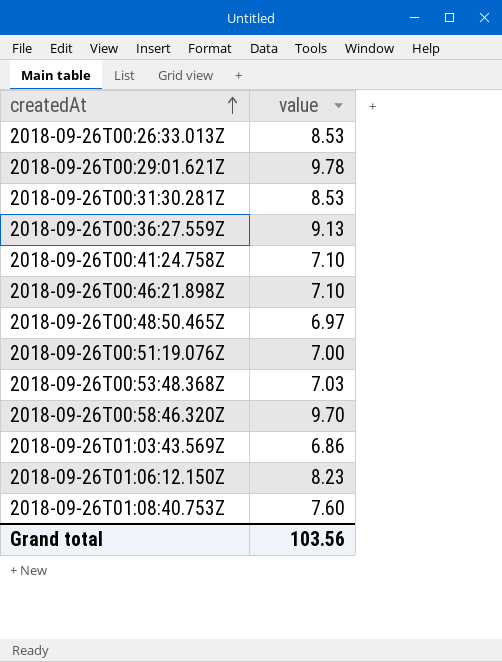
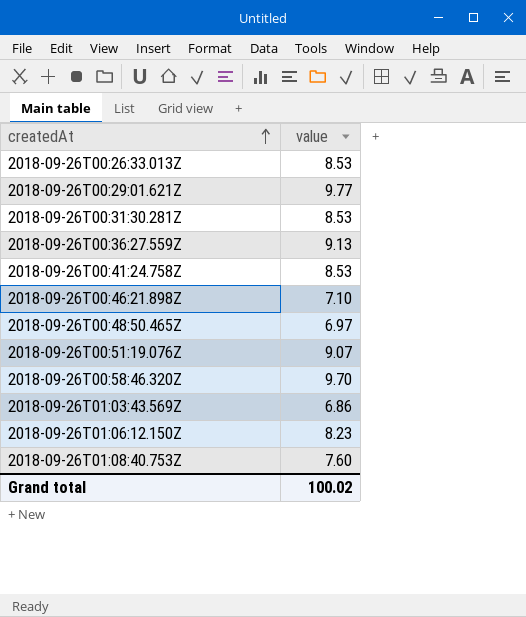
row 2018-09-26T00:53:48.368Z: 7.03 -> none
2018-09-26T00:29:01.621Z | value: 9.78 -> 9.77
2018-09-26T00:41:24.758Z | value: 7.10 -> 8.53
2018-09-26T00:51:19.076Z | value: 7.00 -> 9.07
Grand total | value: 103.56 -> 100.02

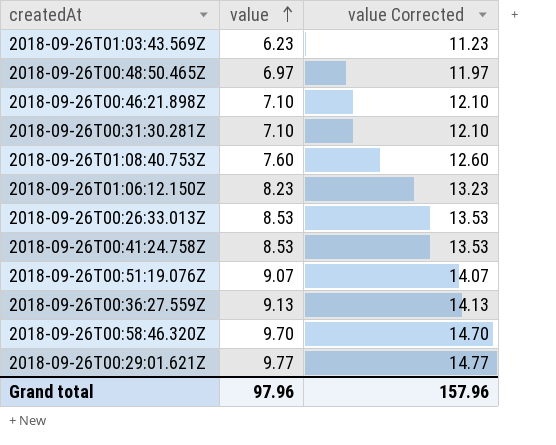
row order: createdAt ascending -> value ascending
column value Corrected | formula: none -> [value] + 5
2018-09-26T01:03:43.569Z | value: 6.86 -> 6.23
2018-09-26T00:31:30.281Z | value: 8.53 -> 7.10
Grand total | value: 100.02 -> 97.96

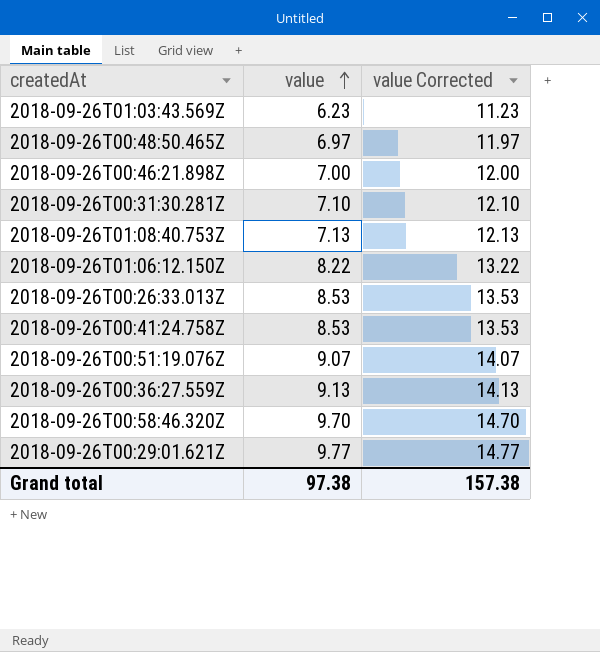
2018-09-26T00:46:21.898Z | value: 7.10 -> 7.00
2018-09-26T00:46:21.898Z | value Corrected: 12.10 -> 12.00
2018-09-26T01:08:40.753Z | value: 7.60 -> 7.13
2018-09-26T01:08:40.753Z | value Corrected: 12.60 -> 12.13
2018-09-26T01:06:12.150Z | value: 8.23 -> 8.22
2018-09-26T01:06:12.150Z | value Corrected: 13.23 -> 13.22
Grand total | value: 97.96 -> 97.38
Grand total | value Corrected: 157.96 -> 157.38

